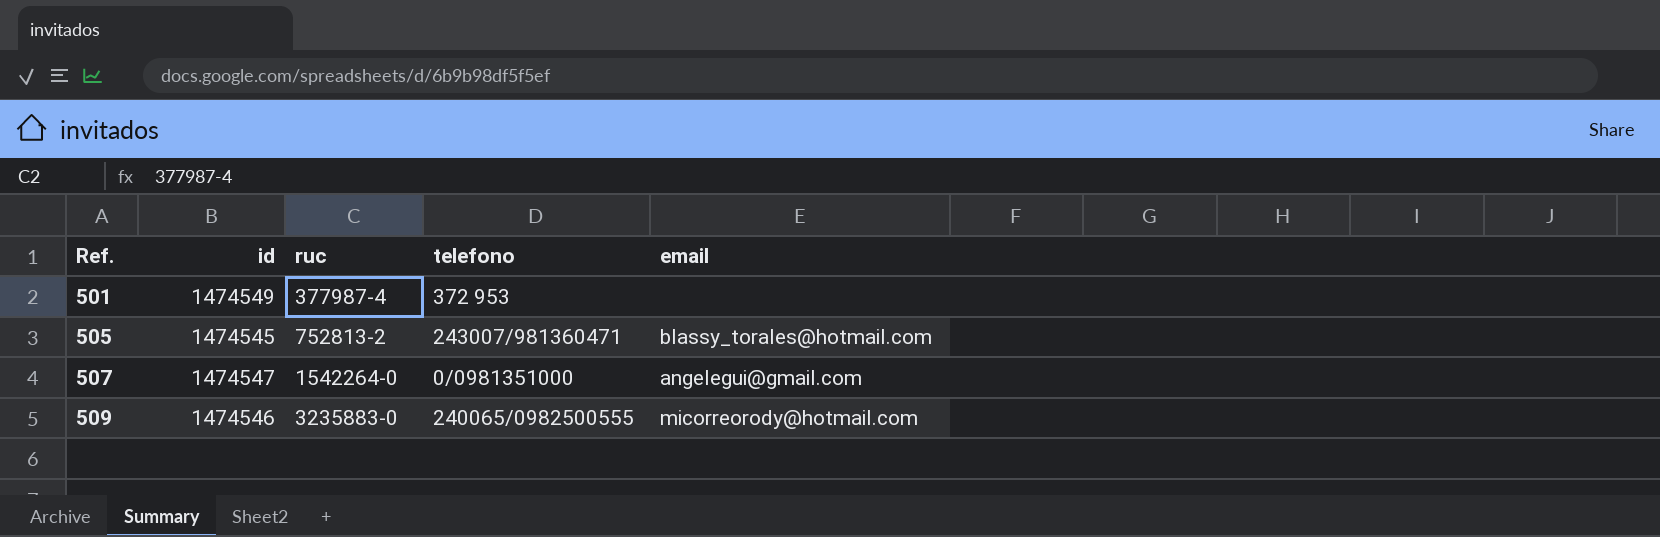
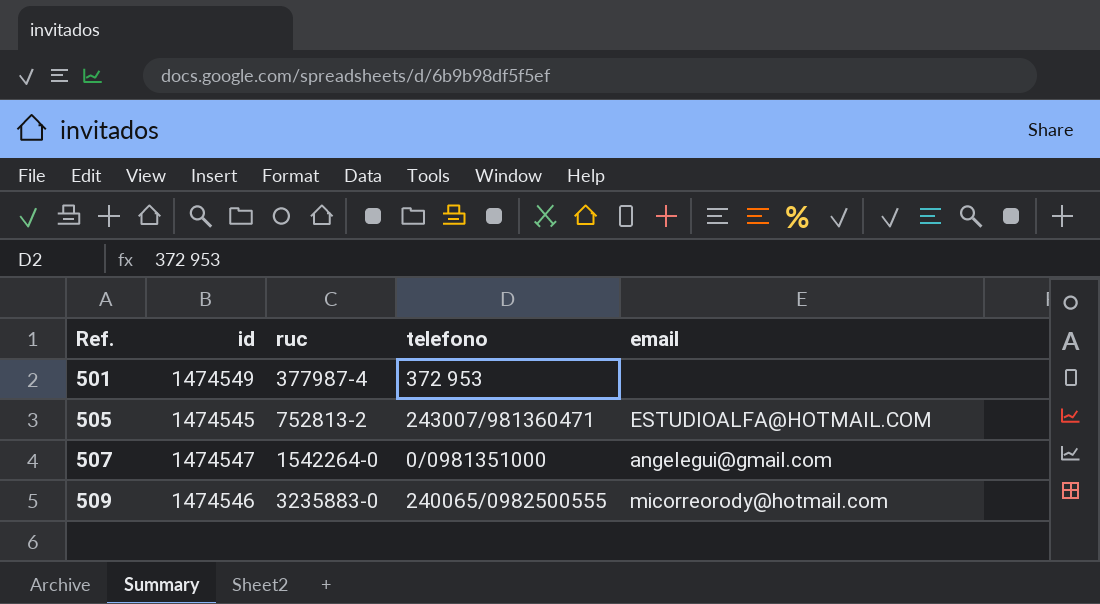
505 | email: blassy_torales@hotmail.com -> ESTUDIOALFA@HOTMAIL.COM

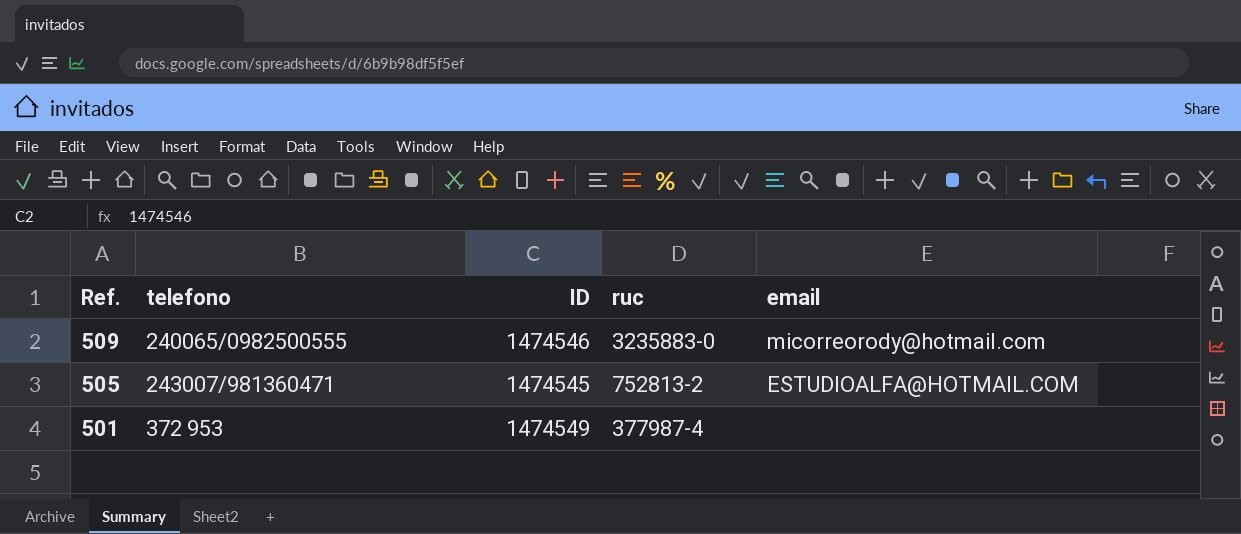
row order: Ref. ascending -> Ref. descending
column telefono | position: 4 -> 2
column name: id -> ID
row 507: 1474547 | 1542264-0 | 0/0981351000 | angelegui@gmail.com -> none

